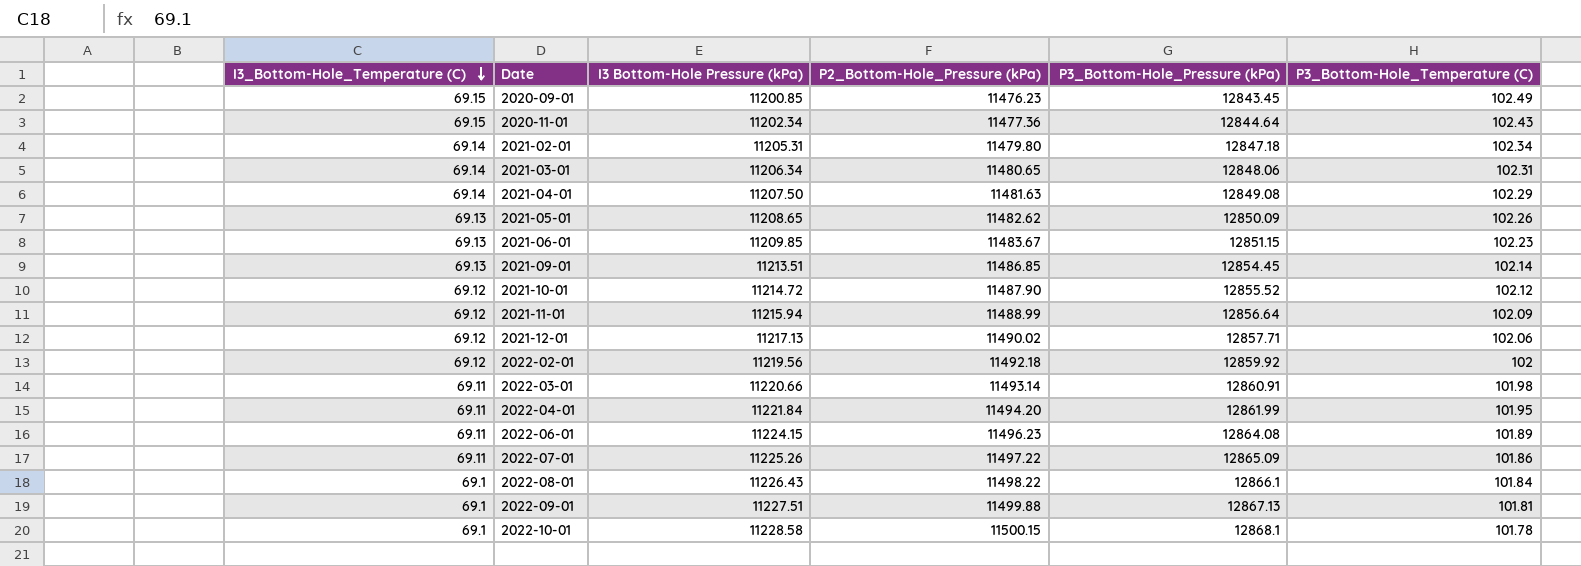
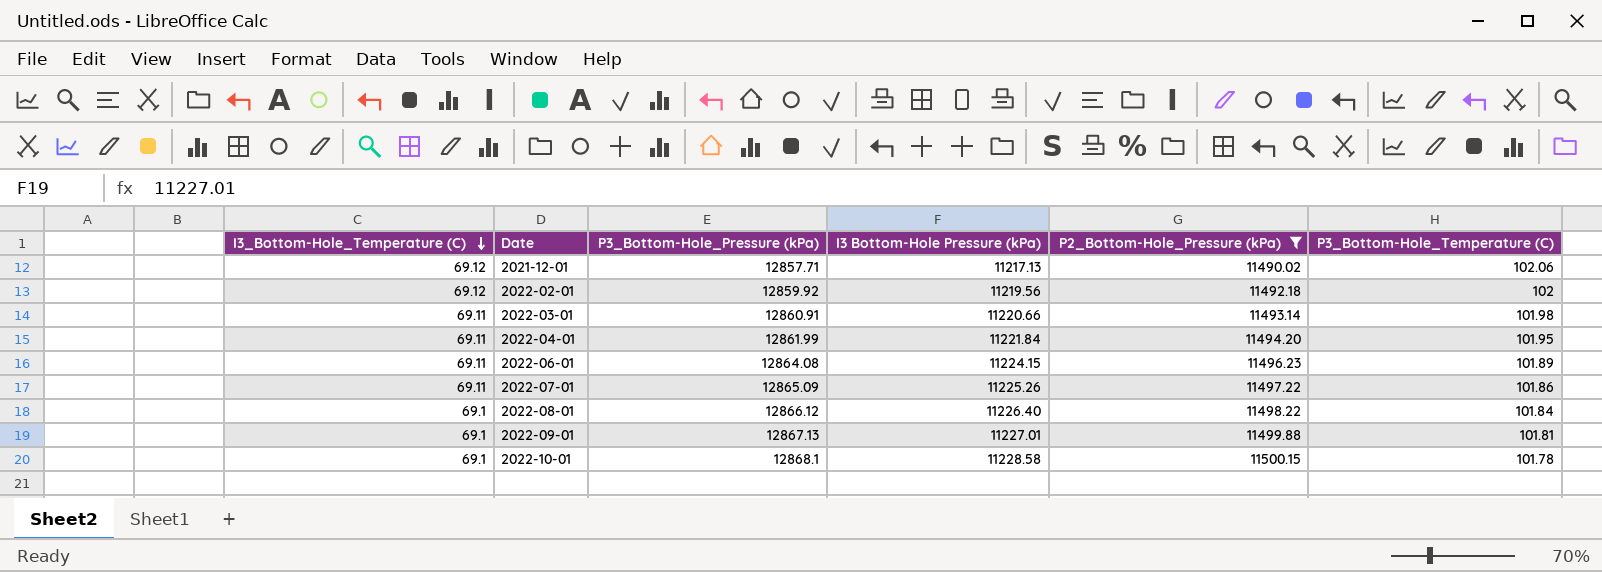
filter: none -> P2_Bottom-Hole_Pressure (kPa) >= 11490.02
column P3_Bottom-Hole_Pressure (kPa) | position: 5 -> 3
2022-08-01 | P3_Bottom-Hole_Pressure (kPa): 12866.1 -> 12866.12
2022-08-01 | I3 Bottom-Hole Pressure (kPa): 11226.43 -> 11226.40
2022-09-01 | I3 Bottom-Hole Pressure (kPa): 11227.51 -> 11227.01

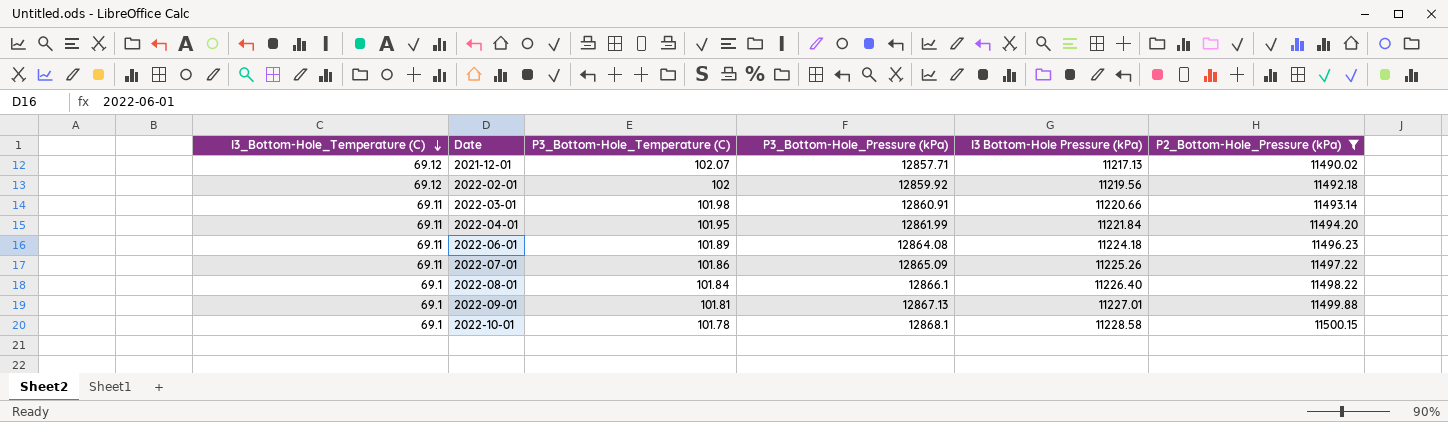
column P3_Bottom-Hole_Temperature (C) | position: 6 -> 3
2021-12-01 | P3_Bottom-Hole_Temperature (C): 102.06 -> 102.07
2022-06-01 | I3 Bottom-Hole Pressure (kPa): 11224.15 -> 11224.18
2022-08-01 | P3_Bottom-Hole_Pressure (kPa): 12866.12 -> 12866.1

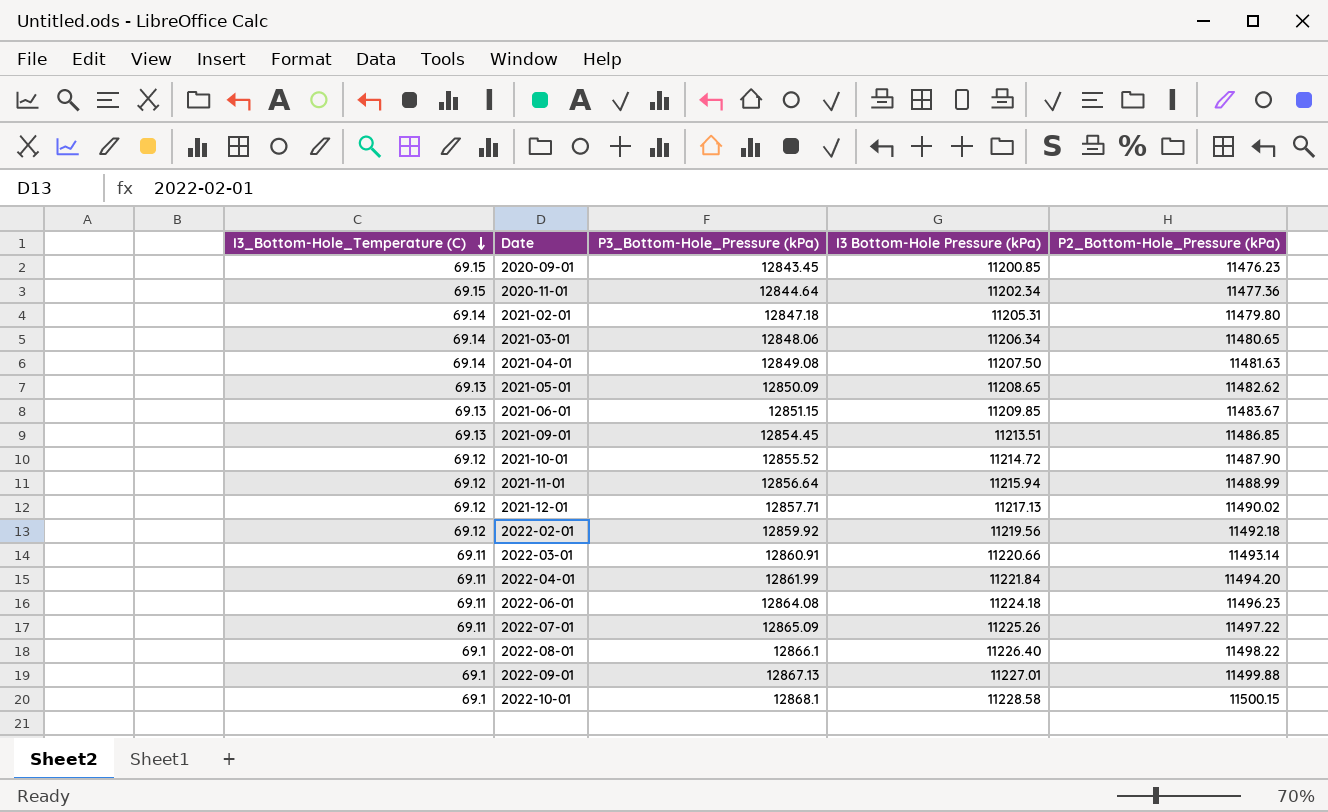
filter: P2_Bottom-Hole_Pressure (kPa) >= 11490.02 -> none
column P3_Bottom-Hole_Temperature (C) | position: 3 -> none

